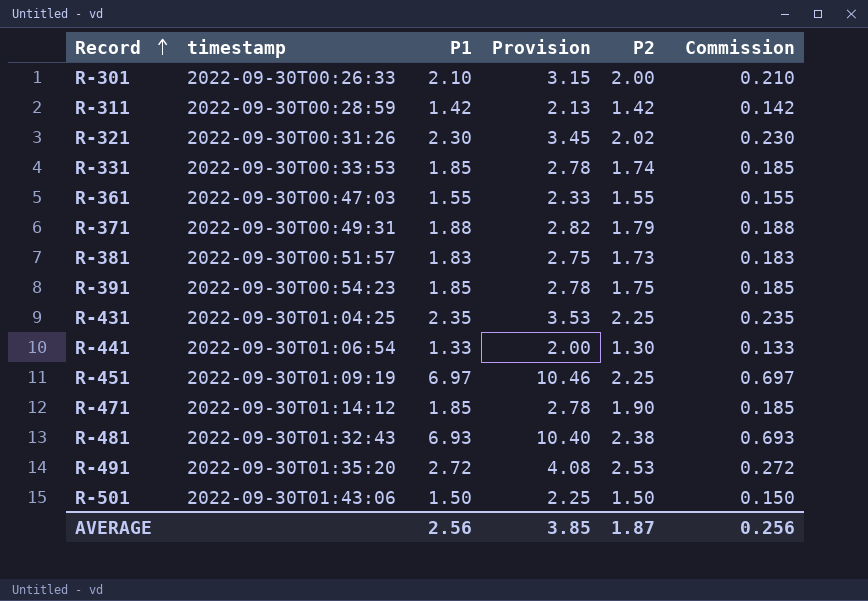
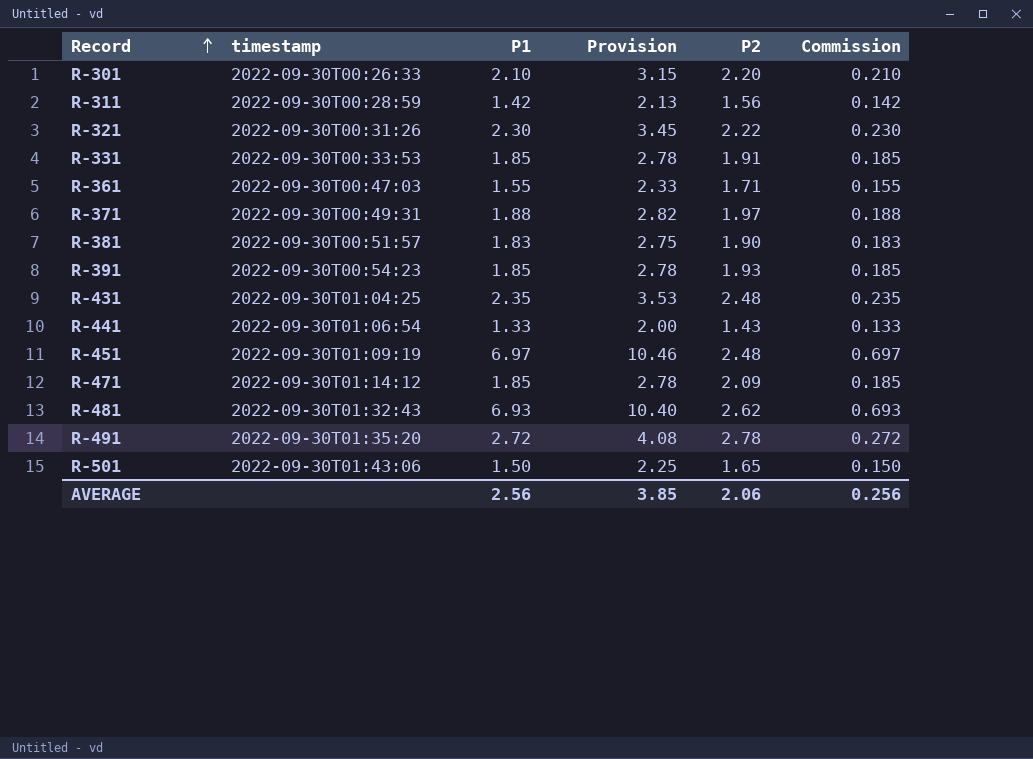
R-301 | P2: 2.00 -> 2.20
R-311 | P2: 1.42 -> 1.56
R-321 | P2: 2.02 -> 2.22
R-331 | P2: 1.74 -> 1.91
R-361 | P2: 1.55 -> 1.71
R-371 | P2: 1.79 -> 1.97
R-381 | P2: 1.73 -> 1.90
R-391 | P2: 1.75 -> 1.93
R-431 | P2: 2.25 -> 2.48
R-441 | P2: 1.30 -> 1.43
R-451 | P2: 2.25 -> 2.48
R-471 | P2: 1.90 -> 2.09
R-481 | P2: 2.38 -> 2.62
R-491 | P2: 2.53 -> 2.78
R-501 | P2: 1.50 -> 1.65
AVERAGE | P2: 1.87 -> 2.06

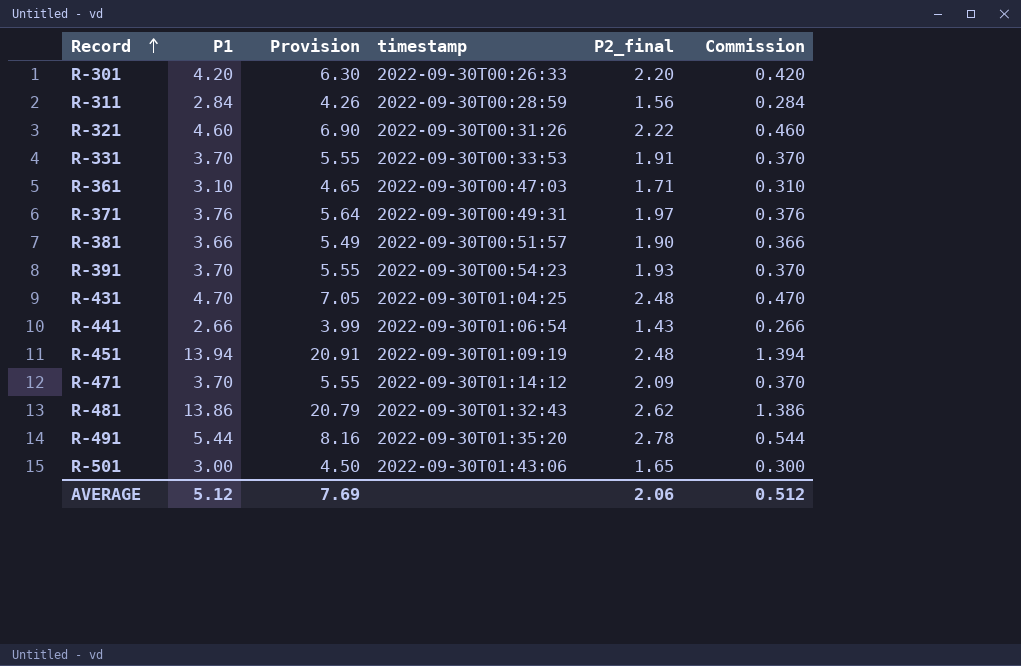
column timestamp | position: 2 -> 4
column name: P2 -> P2_final
R-301 | P1: 2.10 -> 4.20
R-301 | Provision: 3.15 -> 6.30
R-301 | Commission: 0.210 -> 0.420
R-311 | P1: 1.42 -> 2.84
R-311 | Provision: 2.13 -> 4.26
R-311 | Commission: 0.142 -> 0.284
R-321 | P1: 2.30 -> 4.60
R-321 | Provision: 3.45 -> 6.90
R-321 | Commission: 0.230 -> 0.460
R-331 | P1: 1.85 -> 3.70
R-331 | Provision: 2.78 -> 5.55
R-331 | Commission: 0.185 -> 0.370
R-361 | P1: 1.55 -> 3.10
R-361 | Provision: 2.33 -> 4.65
R-361 | Commission: 0.155 -> 0.310
R-371 | P1: 1.88 -> 3.76
R-371 | Provision: 2.82 -> 5.64
R-371 | Commission: 0.188 -> 0.376
R-381 | P1: 1.83 -> 3.66
R-381 | Provision: 2.75 -> 5.49
R-381 | Commission: 0.183 -> 0.366
R-391 | P1: 1.85 -> 3.70
R-391 | Provision: 2.78 -> 5.55
R-391 | Commission: 0.185 -> 0.370
R-431 | P1: 2.35 -> 4.70
R-431 | Provision: 3.53 -> 7.05
R-431 | Commission: 0.235 -> 0.470
R-441 | P1: 1.33 -> 2.66
R-441 | Provision: 2.00 -> 3.99
R-441 | Commission: 0.133 -> 0.266
R-451 | P1: 6.97 -> 13.94
R-451 | Provision: 10.46 -> 20.91
R-451 | Commission: 0.697 -> 1.394
R-471 | P1: 1.85 -> 3.70
R-471 | Provision: 2.78 -> 5.55
R-471 | Commission: 0.185 -> 0.370
R-481 | P1: 6.93 -> 13.86
R-481 | Provision: 10.40 -> 20.79
R-481 | Commission: 0.693 -> 1.386
R-491 | P1: 2.72 -> 5.44
R-491 | Provision: 4.08 -> 8.16
R-491 | Commission: 0.272 -> 0.544
R-501 | P1: 1.50 -> 3.00
R-501 | Provision: 2.25 -> 4.50
R-501 | Commission: 0.150 -> 0.300
AVERAGE | P1: 2.56 -> 5.12
AVERAGE | Provision: 3.85 -> 7.69
AVERAGE | Commission: 0.256 -> 0.512

